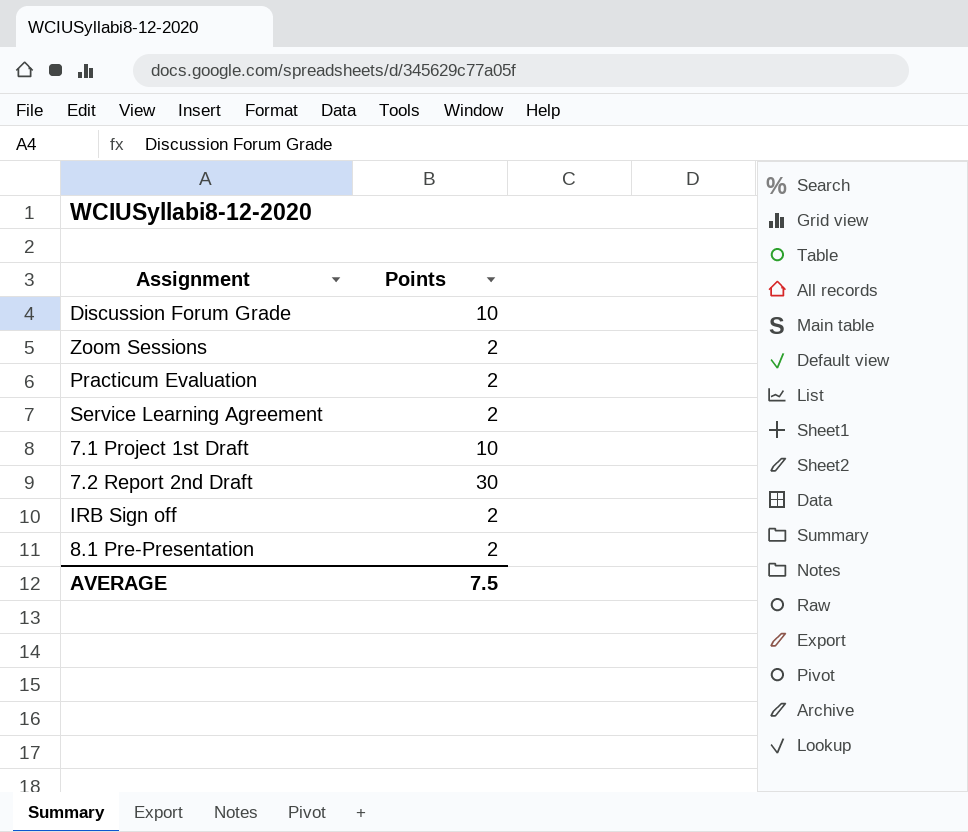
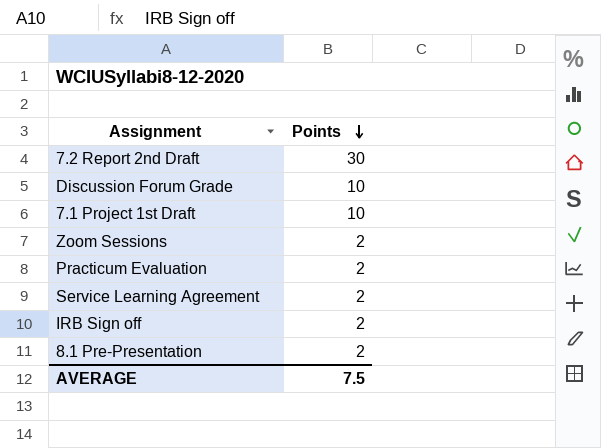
row order: none -> Points descending

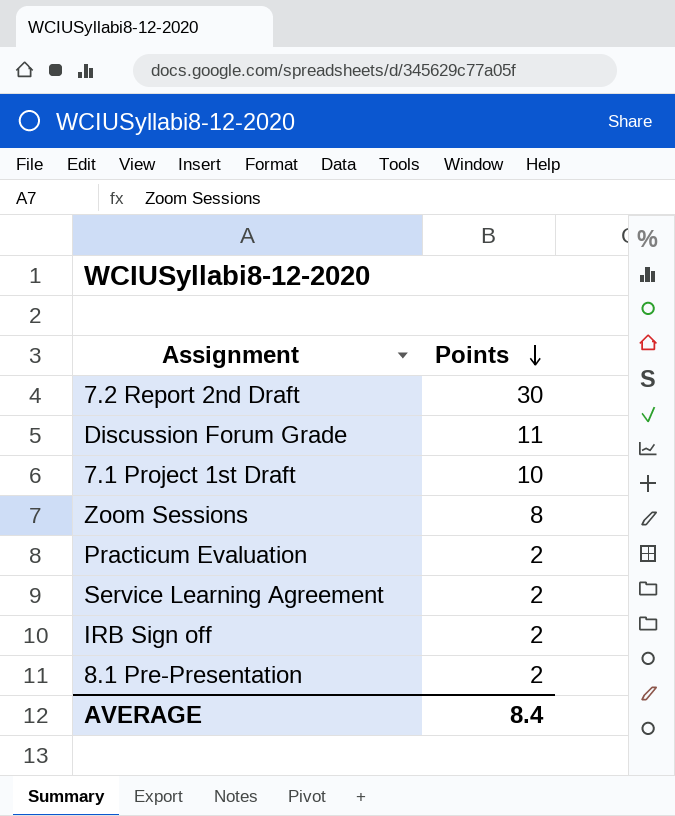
Discussion Forum Grade | Points: 10 -> 11
Zoom Sessions | Points: 2 -> 8
AVERAGE | Points: 7.5 -> 8.4

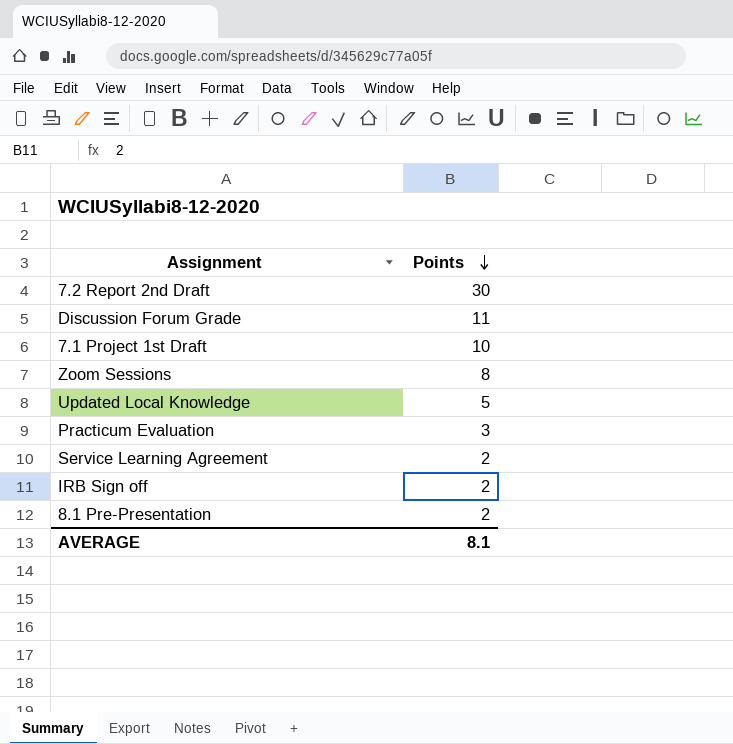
row Updated Local Knowledge: none -> 5
Practicum Evaluation | Points: 2 -> 3
AVERAGE | Points: 8.4 -> 8.1

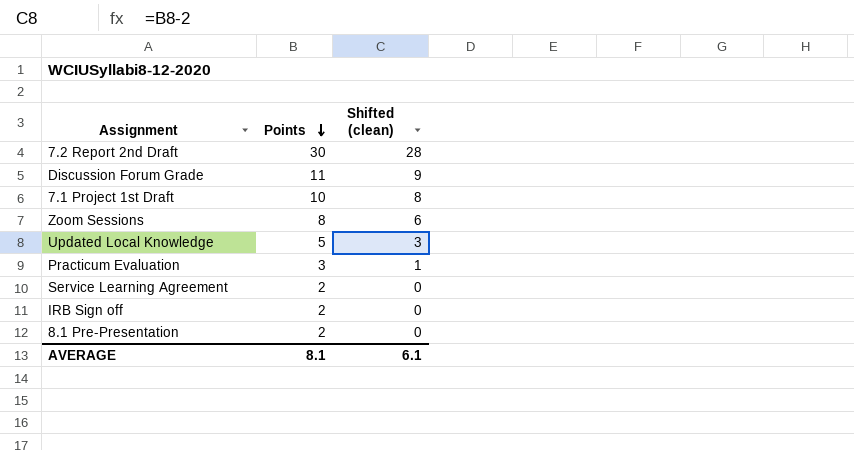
column Shifted (clean) | formula: none -> [Points] - 2

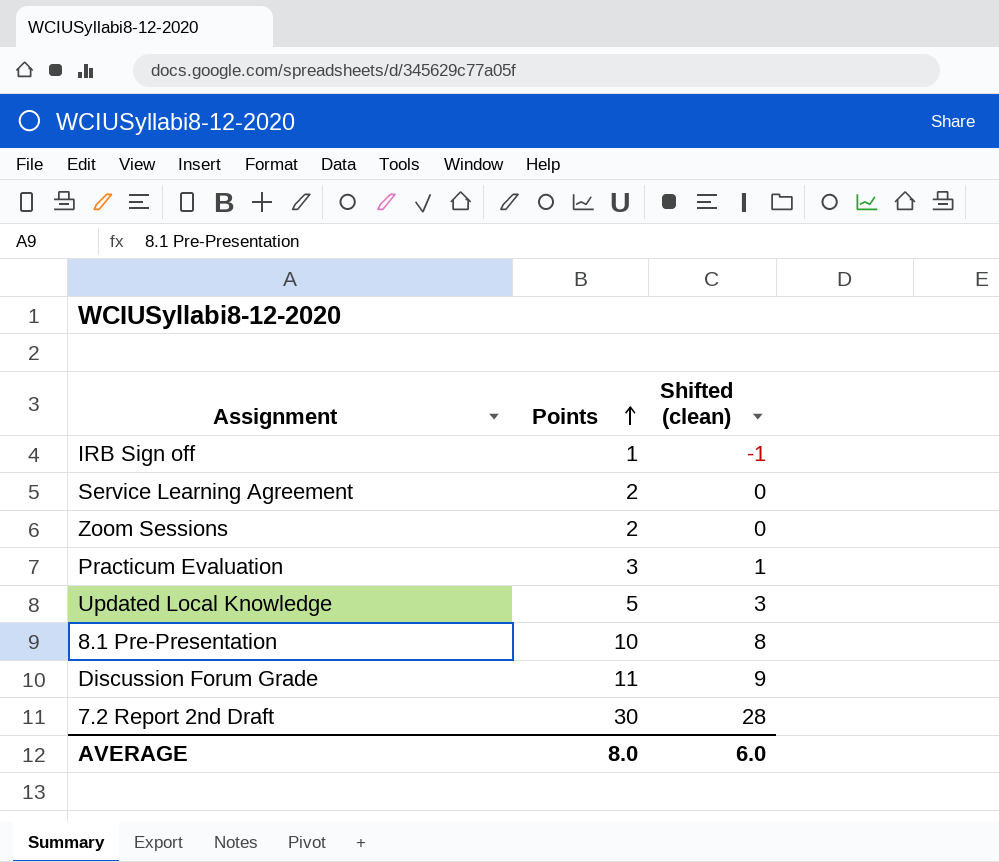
row order: Points descending -> Points ascending
row 7.1 Project 1st Draft: 10 | 8 -> none
IRB Sign off | Points: 2 -> 1
IRB Sign off | Shifted (clean): 0 -> -1
Zoom Sessions | Points: 8 -> 2
Zoom Sessions | Shifted (clean): 6 -> 0
8.1 Pre-Presentation | Points: 2 -> 10
8.1 Pre-Presentation | Shifted (clean): 0 -> 8
AVERAGE | Points: 8.1 -> 8.0
AVERAGE | Shifted (clean): 6.1 -> 6.0

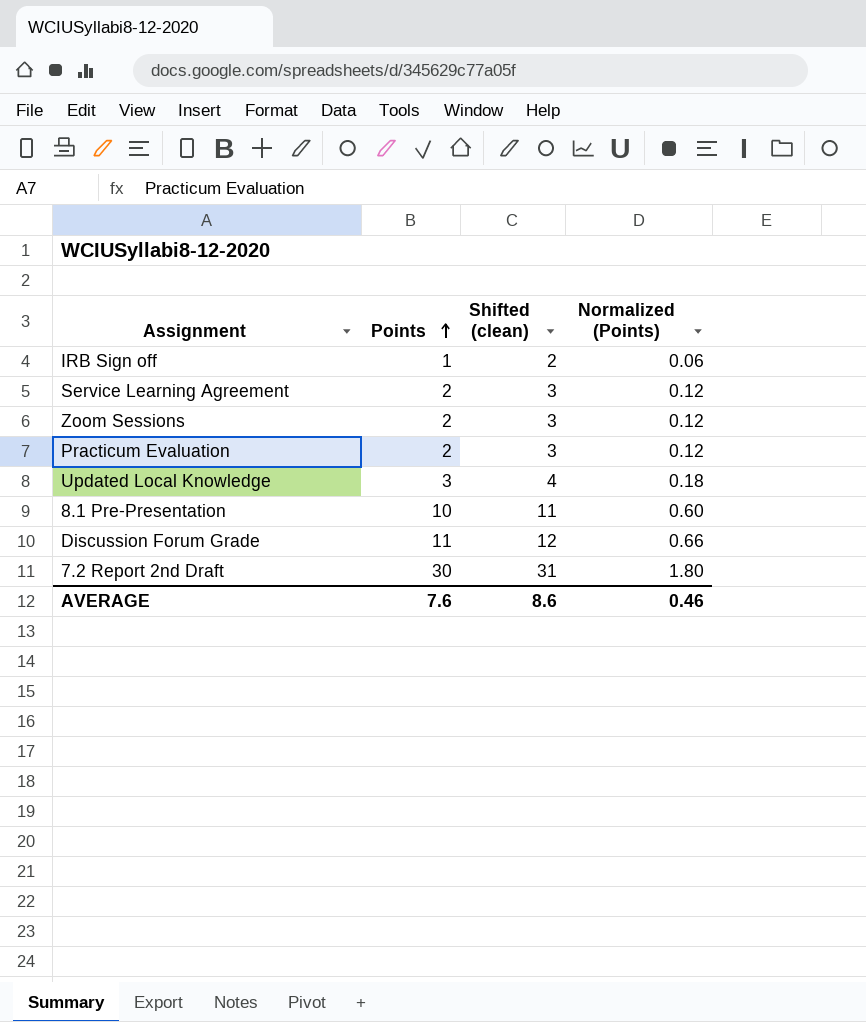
column Shifted (clean) | formula: [Points] - 2 -> [Points] + 1
column Normalized (Points) | formula: none -> [Points] * 0.06
Practicum Evaluation | Points: 3 -> 2
Updated Local Knowledge | Points: 5 -> 3
AVERAGE | Points: 8.0 -> 7.6
AVERAGE | Shifted (clean): 6.0 -> 8.6

